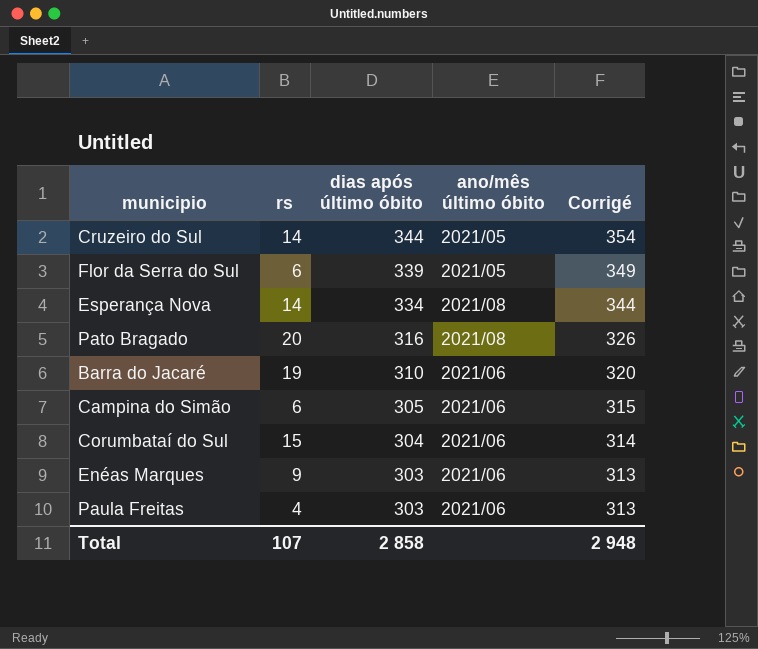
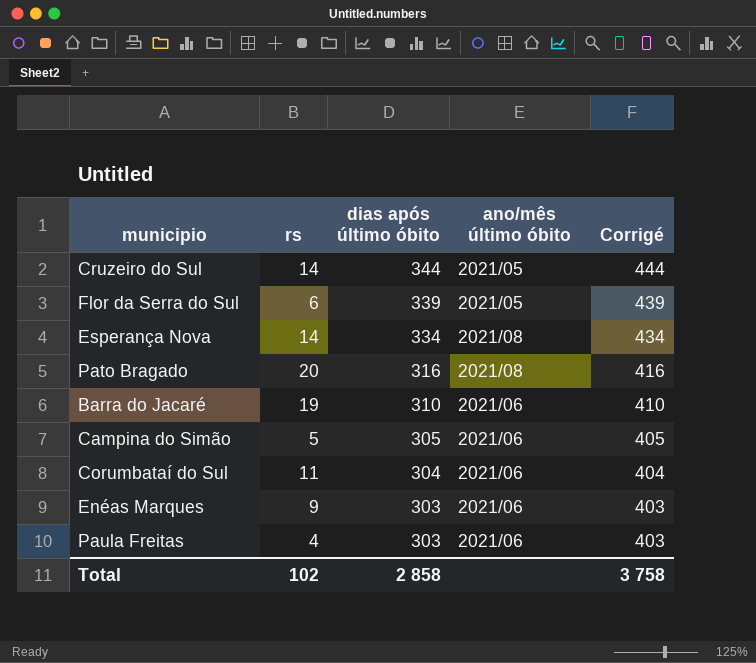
column Corrigé | formula: [dias após último óbito] + 10 -> [dias após último óbito] + 100
Campina do Simão | rs: 6 -> 5
Corumbataí do Sul | rs: 15 -> 11
Total | rs: 107 -> 102
Total | Corrigé: 2 948 -> 3 758

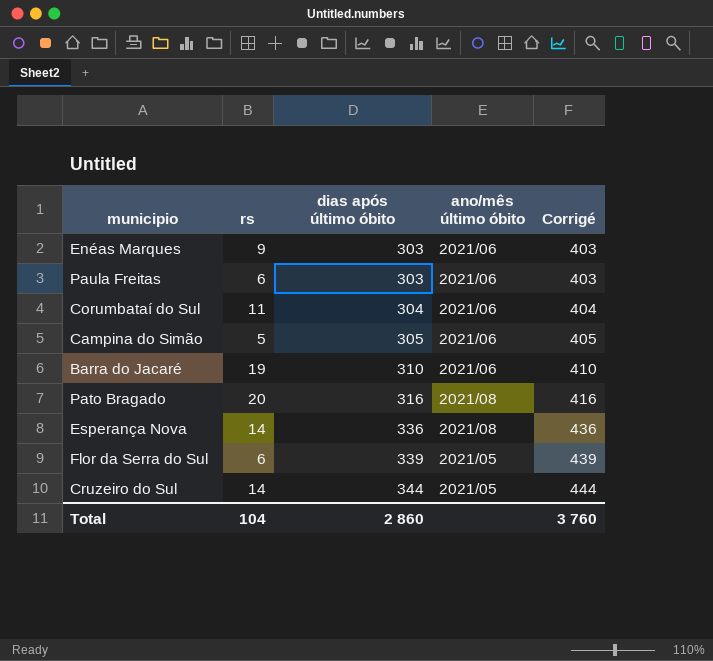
row order: dias após último óbito descending -> dias após último óbito ascending
Paula Freitas | rs: 4 -> 6
Esperança Nova | dias após último óbito: 334 -> 336
Esperança Nova | Corrigé: 434 -> 436
Total | rs: 102 -> 104
Total | dias após último óbito: 2 858 -> 2 860
Total | Corrigé: 3 758 -> 3 760

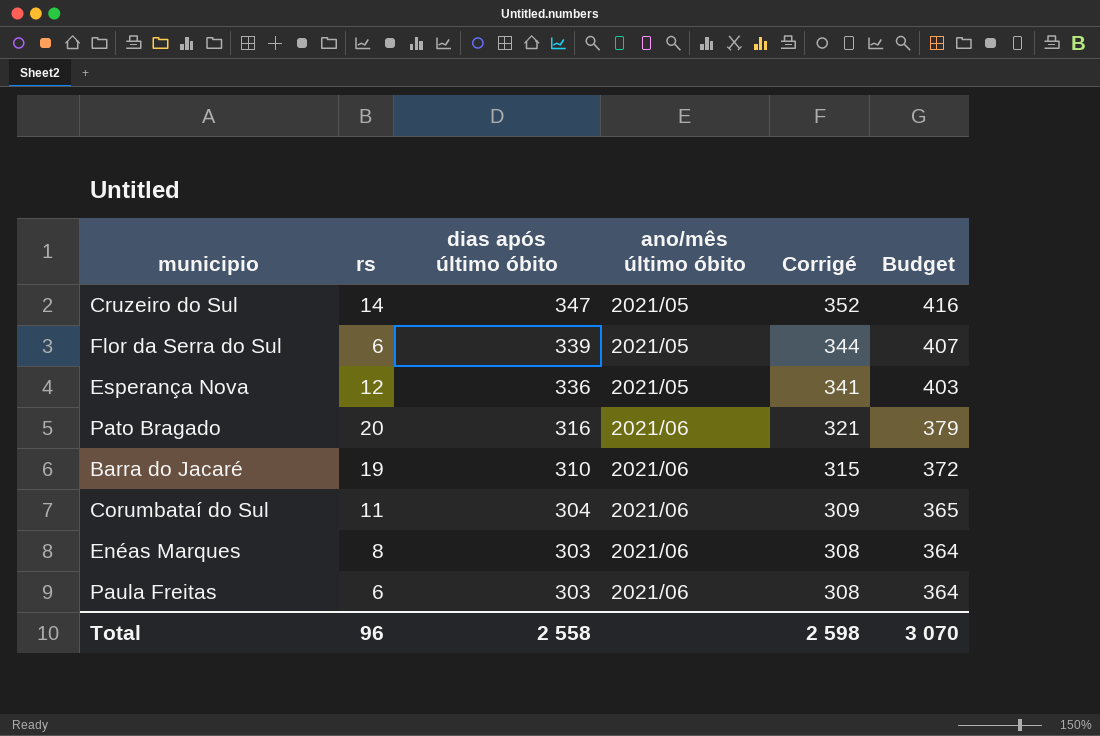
row order: dias após último óbito ascending -> dias após último óbito descending
column Corrigé | formula: [dias após último óbito] + 100 -> [dias após último óbito] + 5
column Budget | formula: none -> [dias após último óbito] * 1,2
row Campina do Simão: 5 | 305 | 2021/06 | 405 -> none
Cruzeiro do Sul | dias após último óbito: 344 -> 347
Esperança Nova | rs: 14 -> 12
Esperança Nova | ano/mês último óbito: 2021/08 -> 2021/05
Pato Bragado | ano/mês último óbito: 2021/08 -> 2021/06
Enéas Marques | rs: 9 -> 8
Total | rs: 104 -> 96
Total | dias após último óbito: 2 860 -> 2 558
Total | Corrigé: 3 760 -> 2 598

